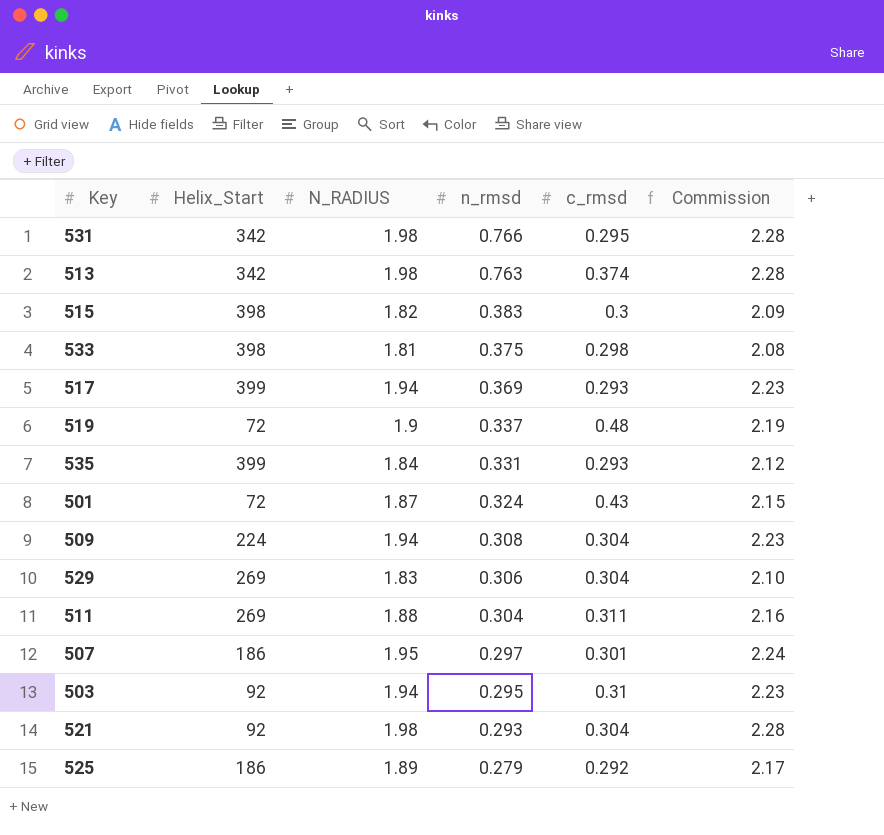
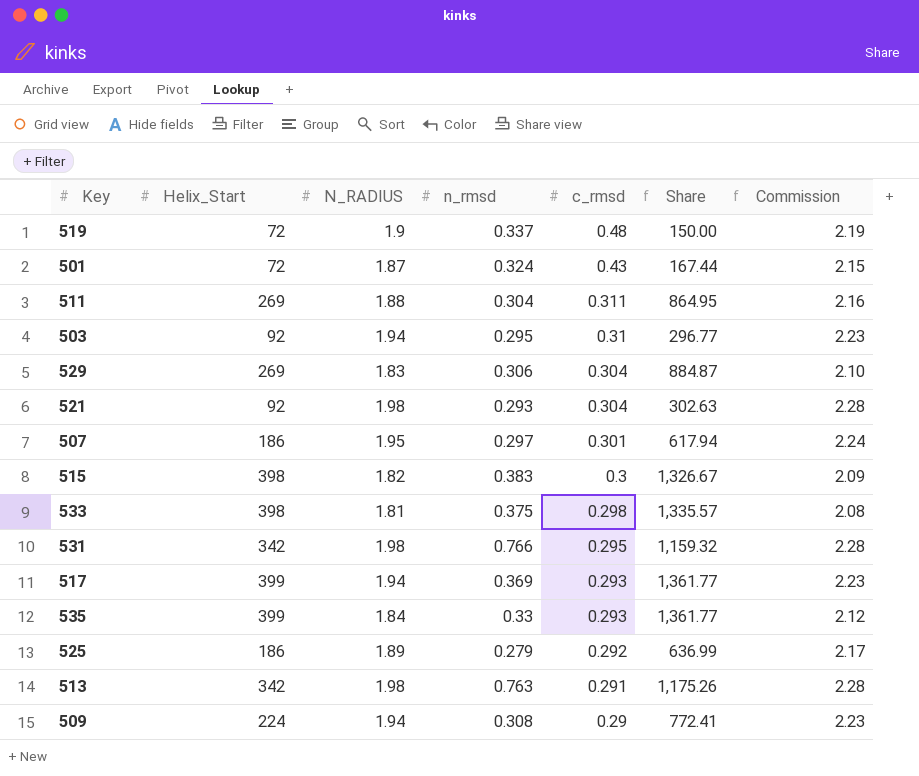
row order: n_rmsd descending -> c_rmsd descending
column Share | formula: none -> [Helix_Start] / [c_rmsd]
535 | n_rmsd: 0.331 -> 0.33
513 | c_rmsd: 0.374 -> 0.291
509 | c_rmsd: 0.304 -> 0.29

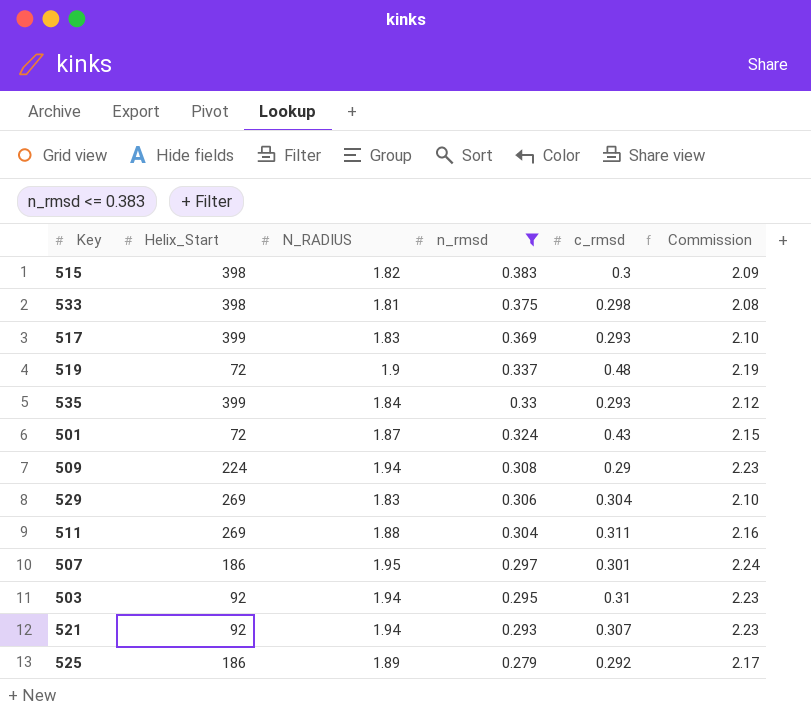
filter: none -> n_rmsd <= 0.383
row order: c_rmsd descending -> n_rmsd descending
column Share | formula: [Helix_Start] / [c_rmsd] -> none
517 | N_RADIUS: 1.94 -> 1.83
517 | Commission: 2.23 -> 2.10
521 | N_RADIUS: 1.98 -> 1.94
521 | c_rmsd: 0.304 -> 0.307
521 | Commission: 2.28 -> 2.23

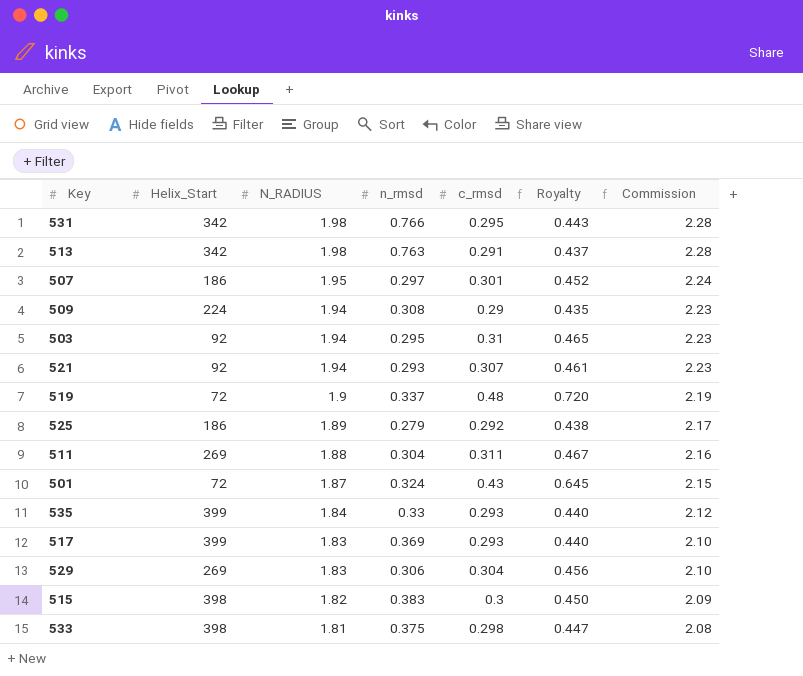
filter: n_rmsd <= 0.383 -> none
row order: n_rmsd descending -> N_RADIUS descending
column Royalty | formula: none -> [c_rmsd] * 1.5

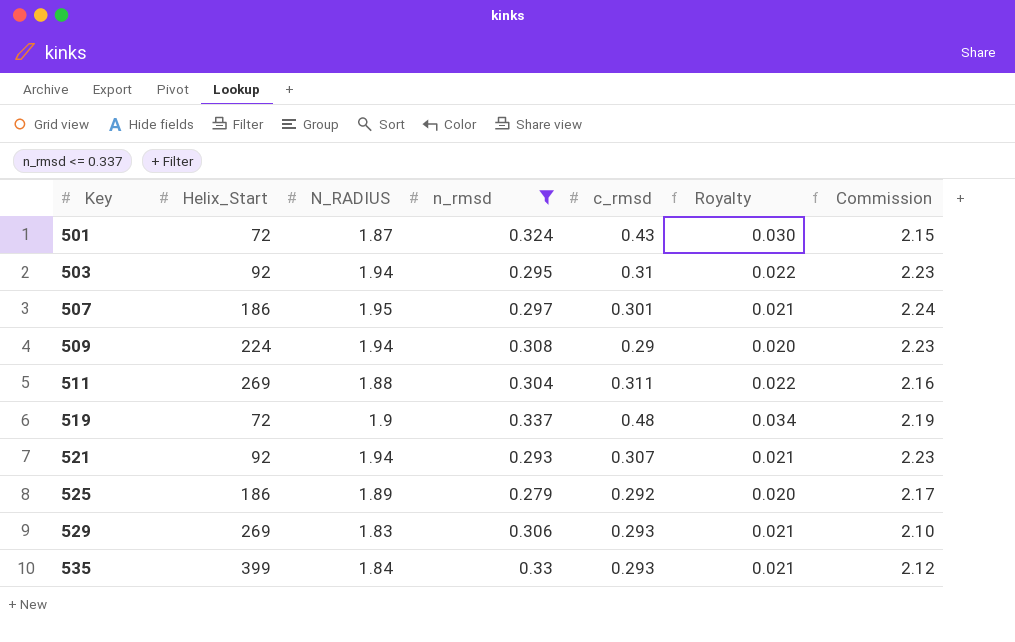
filter: none -> n_rmsd <= 0.337
row order: N_RADIUS descending -> Key ascending
column Royalty | formula: [c_rmsd] * 1.5 -> [c_rmsd] * 0.07
529 | c_rmsd: 0.304 -> 0.293

